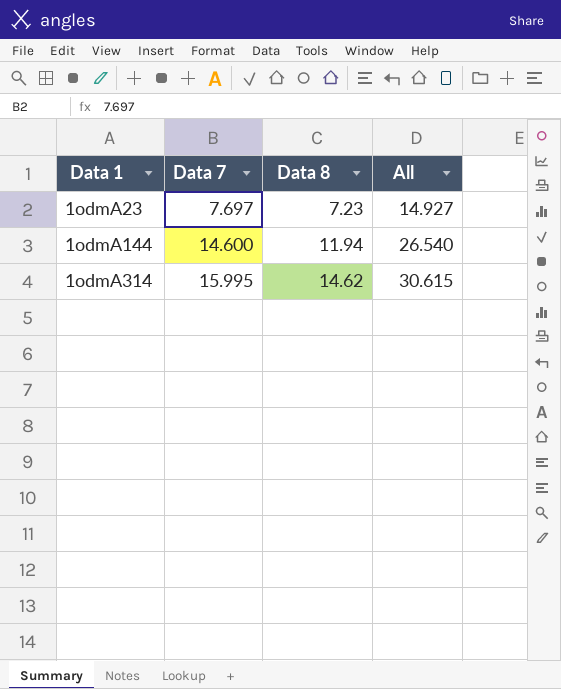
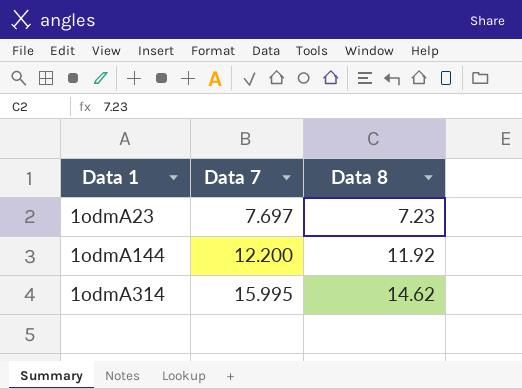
column All | formula: [Data 7] + [Data 8] -> none
1odmA144 | Data 7: 14.600 -> 12.200
1odmA144 | Data 8: 11.94 -> 11.92

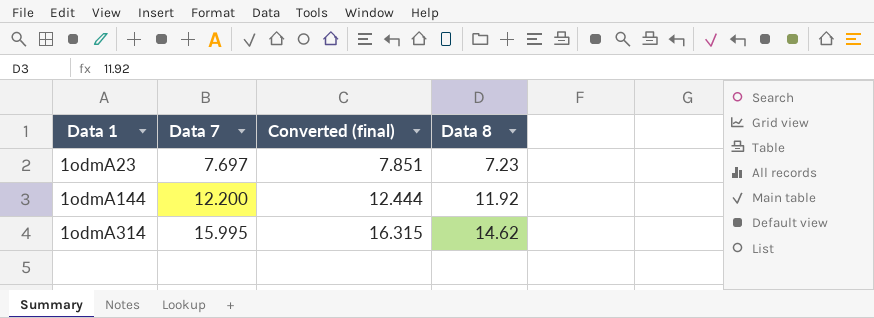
column Converted (final) | formula: none -> [Data 7] * 1.02

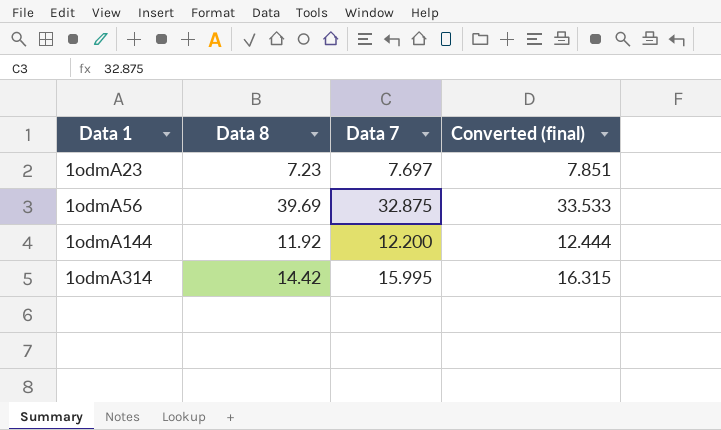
column Data 8 | position: 4 -> 2
row 1odmA56: none -> 39.69 | 32.875 | 33.533
1odmA314 | Data 8: 14.62 -> 14.42

